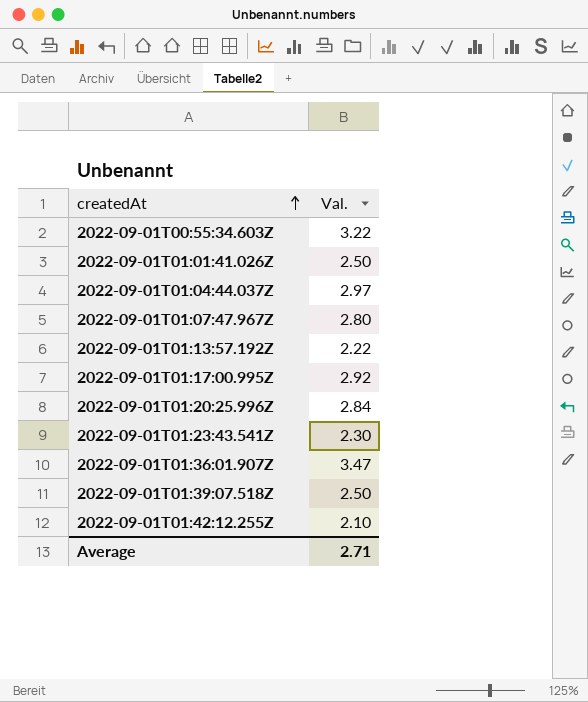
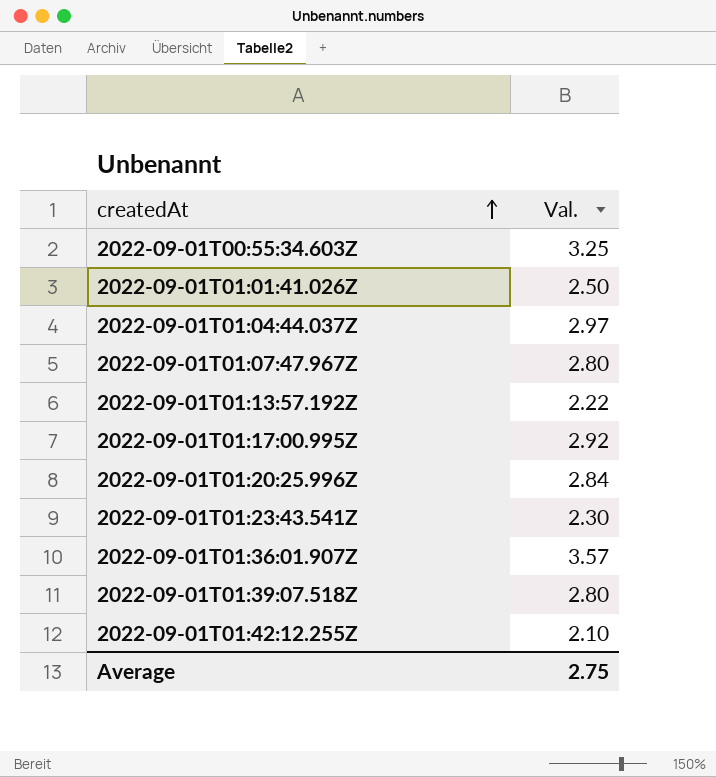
2022-09-01T00:55:34.603Z | Val.: 3.22 -> 3.25
2022-09-01T01:36:01.907Z | Val.: 3.47 -> 3.57
2022-09-01T01:39:07.518Z | Val.: 2.50 -> 2.80
Average | Val.: 2.71 -> 2.75

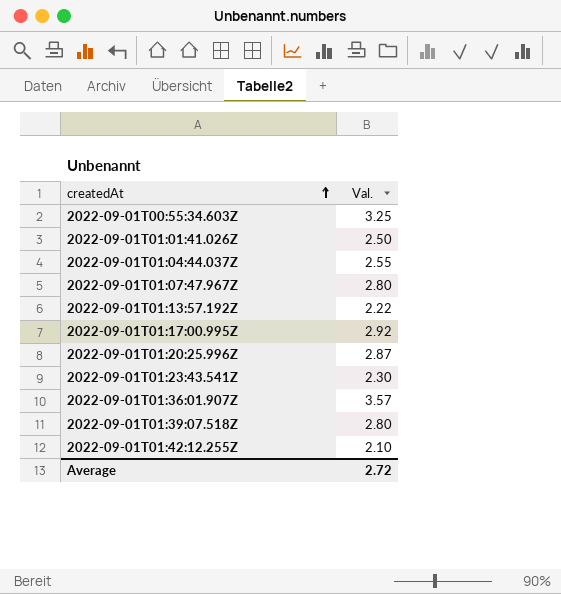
2022-09-01T01:04:44.037Z | Val.: 2.97 -> 2.55
2022-09-01T01:20:25.996Z | Val.: 2.84 -> 2.87
Average | Val.: 2.75 -> 2.72

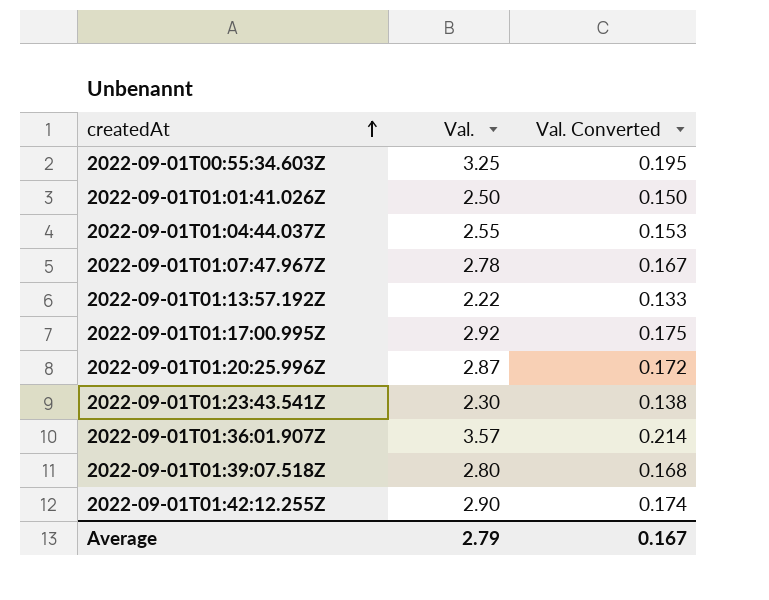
column Val. Converted | formula: none -> [Val.] * 0.06
2022-09-01T01:07:47.967Z | Val.: 2.80 -> 2.78
2022-09-01T01:42:12.255Z | Val.: 2.10 -> 2.90
Average | Val.: 2.72 -> 2.79

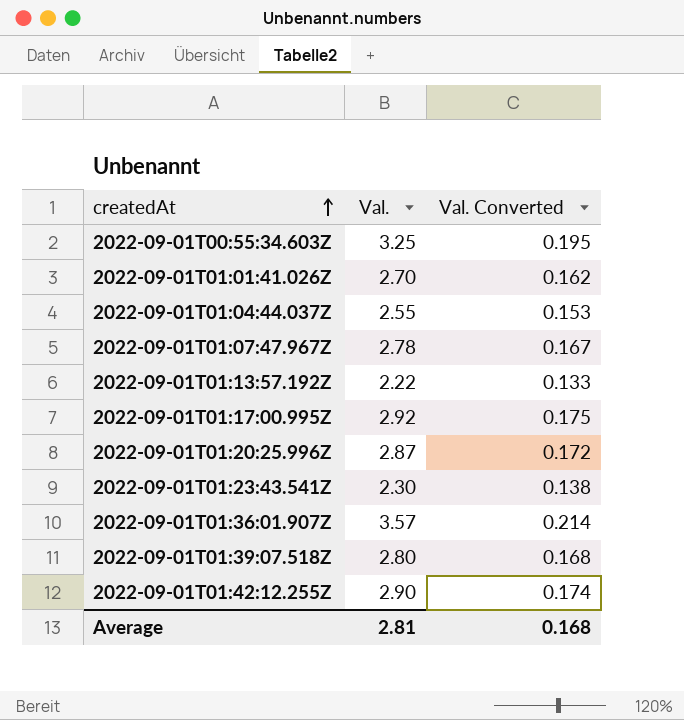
2022-09-01T01:01:41.026Z | Val.: 2.50 -> 2.70
2022-09-01T01:01:41.026Z | Val. Converted: 0.150 -> 0.162
Average | Val.: 2.79 -> 2.81
Average | Val. Converted: 0.167 -> 0.168

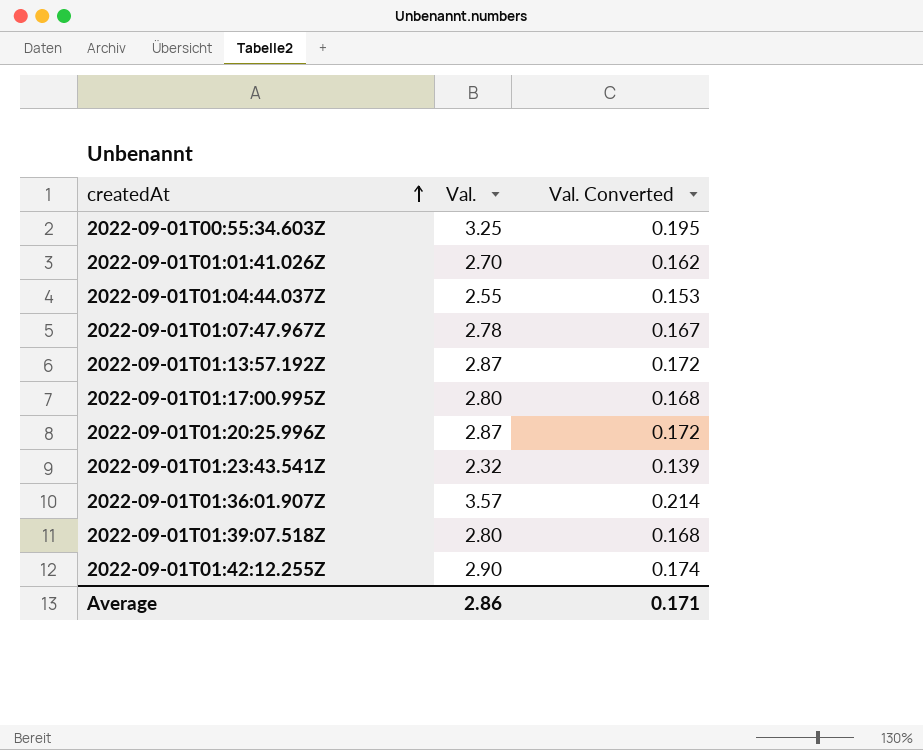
2022-09-01T01:13:57.192Z | Val.: 2.22 -> 2.87
2022-09-01T01:13:57.192Z | Val. Converted: 0.133 -> 0.172
2022-09-01T01:17:00.995Z | Val.: 2.92 -> 2.80
2022-09-01T01:17:00.995Z | Val. Converted: 0.175 -> 0.168
2022-09-01T01:23:43.541Z | Val.: 2.30 -> 2.32
2022-09-01T01:23:43.541Z | Val. Converted: 0.138 -> 0.139
Average | Val.: 2.81 -> 2.86
Average | Val. Converted: 0.168 -> 0.171

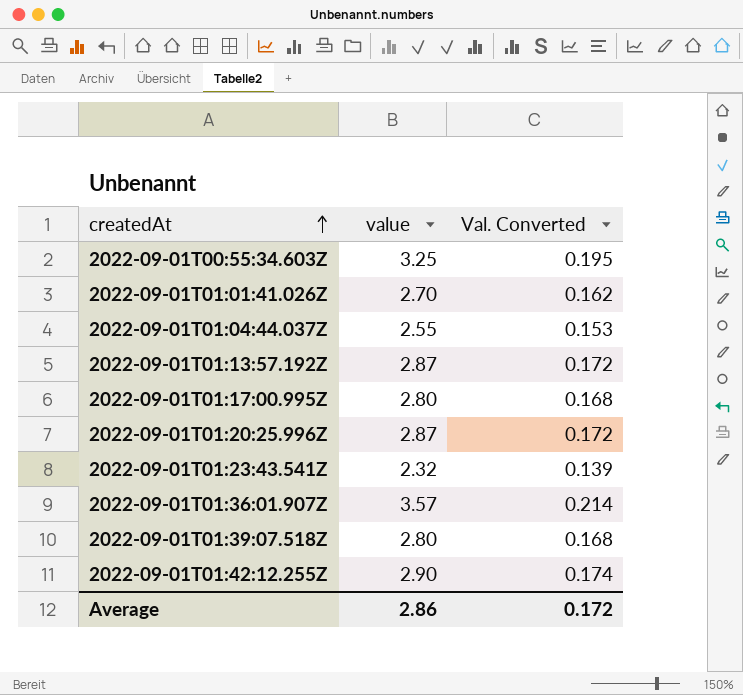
column name: Val. -> value
row 2022-09-01T01:07:47.967Z: 2.78 | 0.167 -> none
Average | Val. Converted: 0.171 -> 0.172

